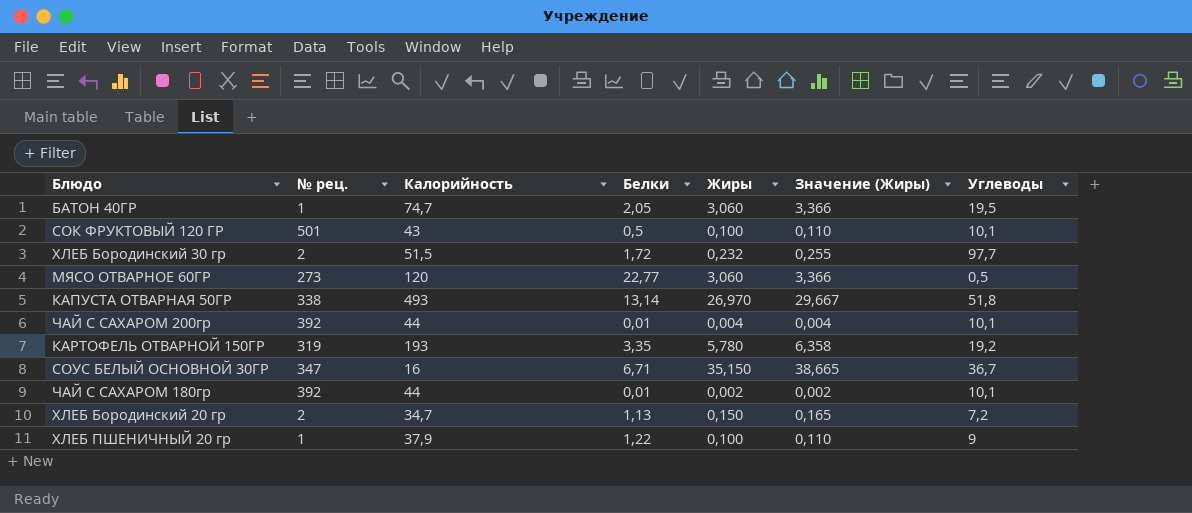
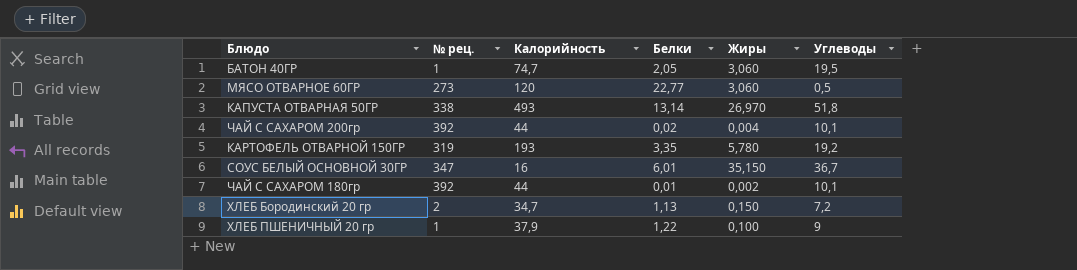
column Значение (Жиры) | formula: [Жиры] * 1,1 -> none
row СОК ФРУКТОВЫЙ 120 ГР: 501 | 43 | 0,5 | 0,100 | 0,110 | 10,1 -> none
row ХЛЕБ Бородинский 30 гр: 2 | 51,5 | 1,72 | 0,232 | 0,255 | 97,7 -> none
ЧАЙ С САХАРОМ 200гр | Белки: 0,01 -> 0,02
СОУС БЕЛЫЙ ОСНОВНОЙ 30ГР | Белки: 6,71 -> 6,01

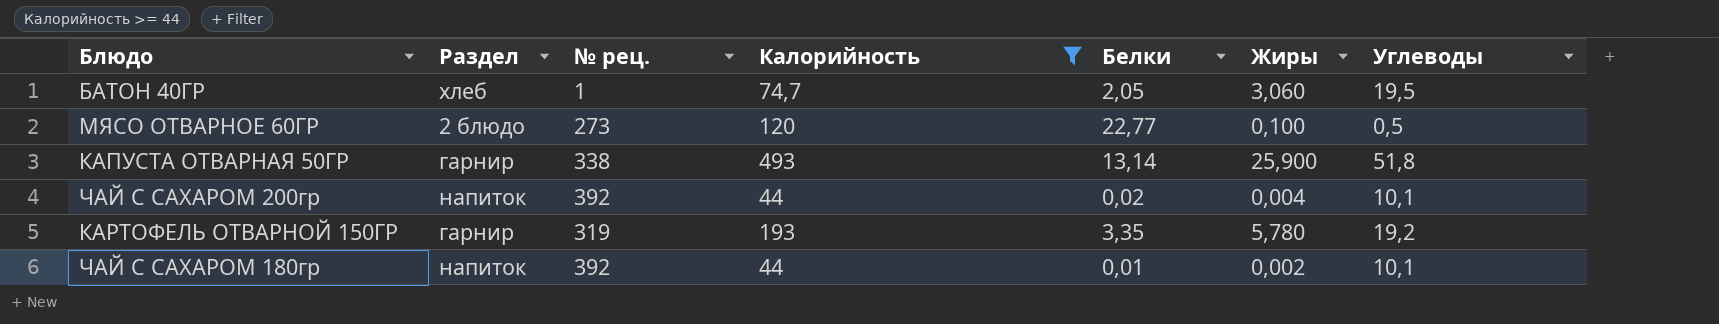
filter: none -> Калорийность >= 44
column Раздел | position: none -> 2
МЯСО ОТВАРНОЕ 60ГР | Жиры: 3,060 -> 0,100
КАПУСТА ОТВАРНАЯ 50ГР | Жиры: 26,970 -> 25,900

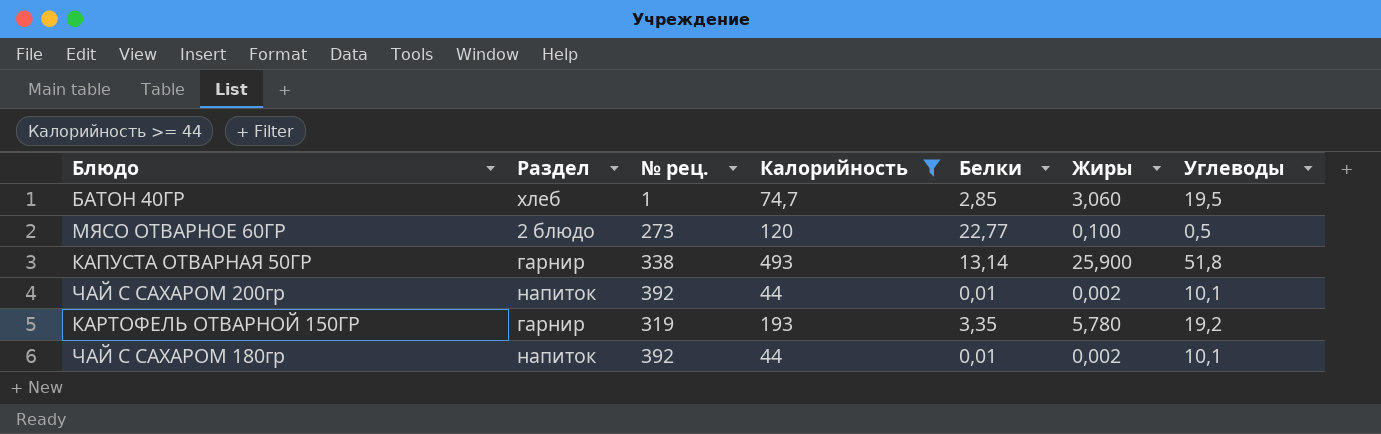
БАТОН 40ГР | Белки: 2,05 -> 2,85
ЧАЙ С САХАРОМ 200гр | Белки: 0,02 -> 0,01
ЧАЙ С САХАРОМ 200гр | Жиры: 0,004 -> 0,002

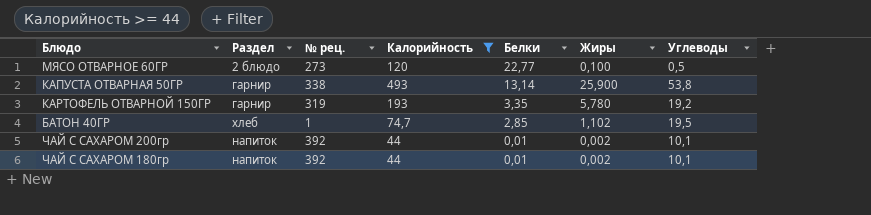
row order: none -> Белки descending
КАПУСТА ОТВАРНАЯ 50ГР | Углеводы: 51,8 -> 53,8
БАТОН 40ГР | Жиры: 3,060 -> 1,102

